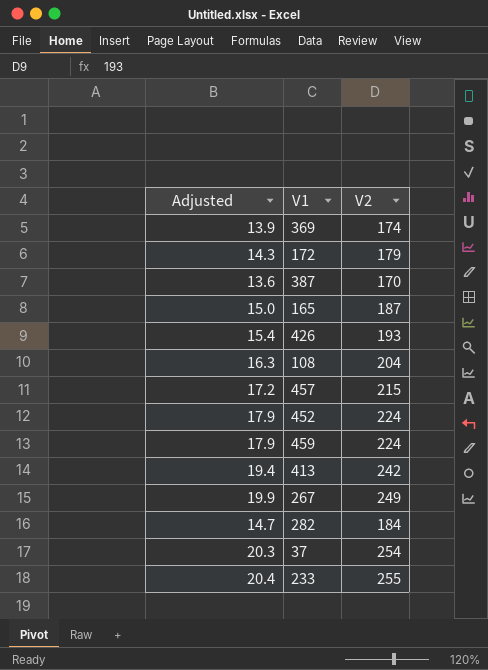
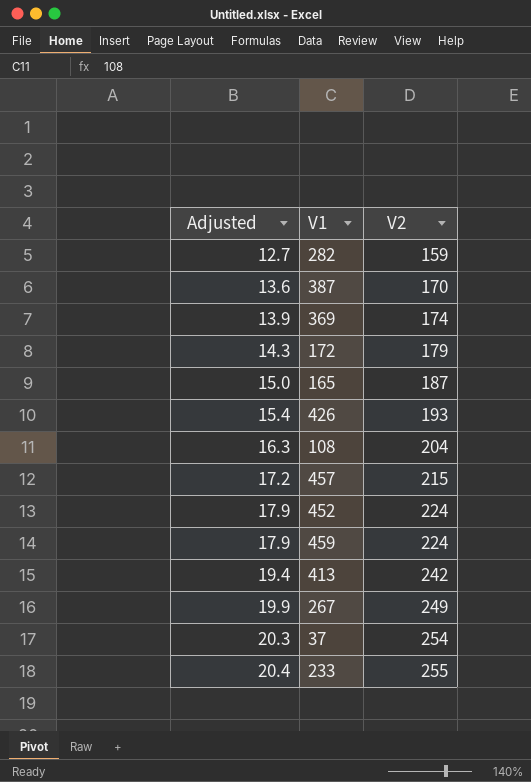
row order: none -> Adjusted ascending
282 | Adjusted: 14.7 -> 12.7
282 | V2: 184 -> 159

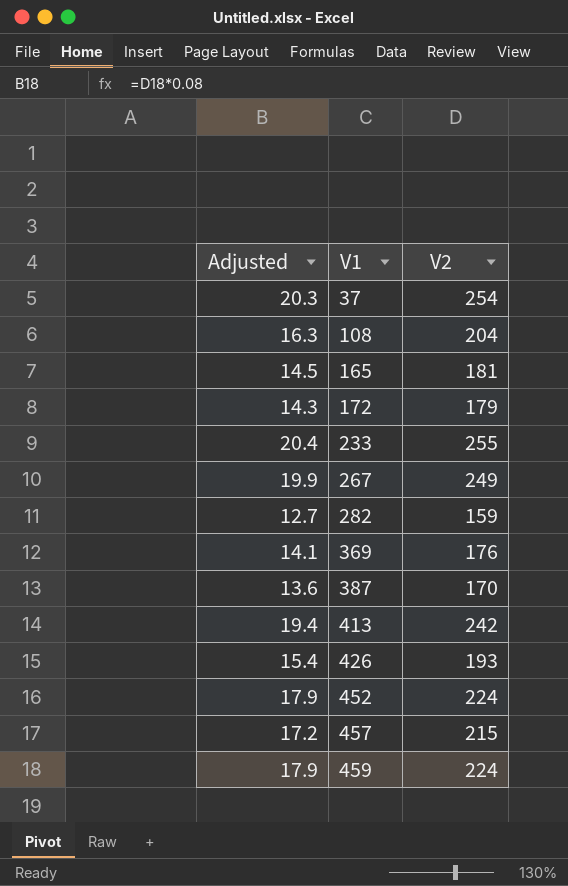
row order: Adjusted ascending -> V1 ascending
165 | Adjusted: 15.0 -> 14.5
165 | V2: 187 -> 181
369 | Adjusted: 13.9 -> 14.1
369 | V2: 174 -> 176

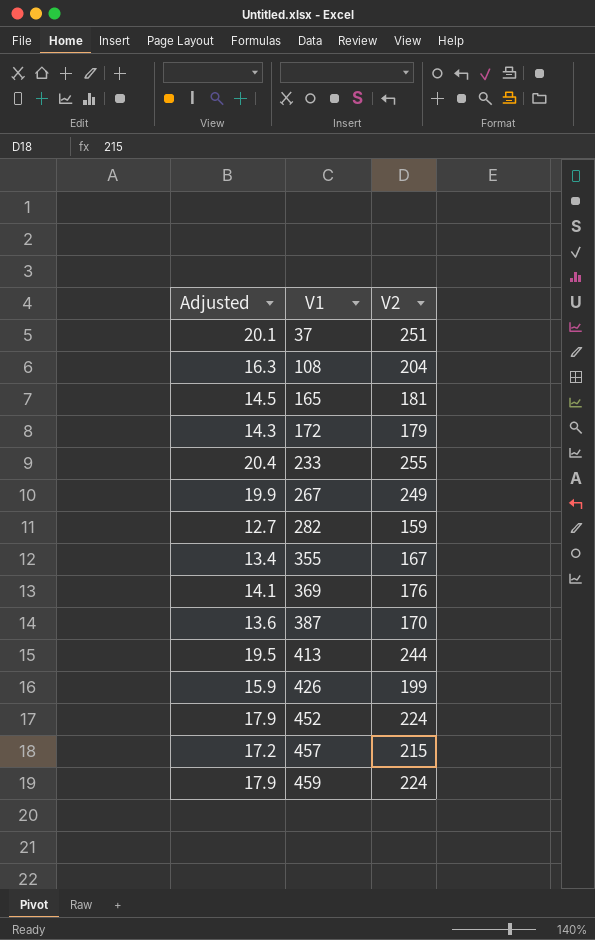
37 | Adjusted: 20.3 -> 20.1
37 | V2: 254 -> 251
row 355: none -> 13.4 | 167
413 | Adjusted: 19.4 -> 19.5
413 | V2: 242 -> 244
426 | Adjusted: 15.4 -> 15.9
426 | V2: 193 -> 199

